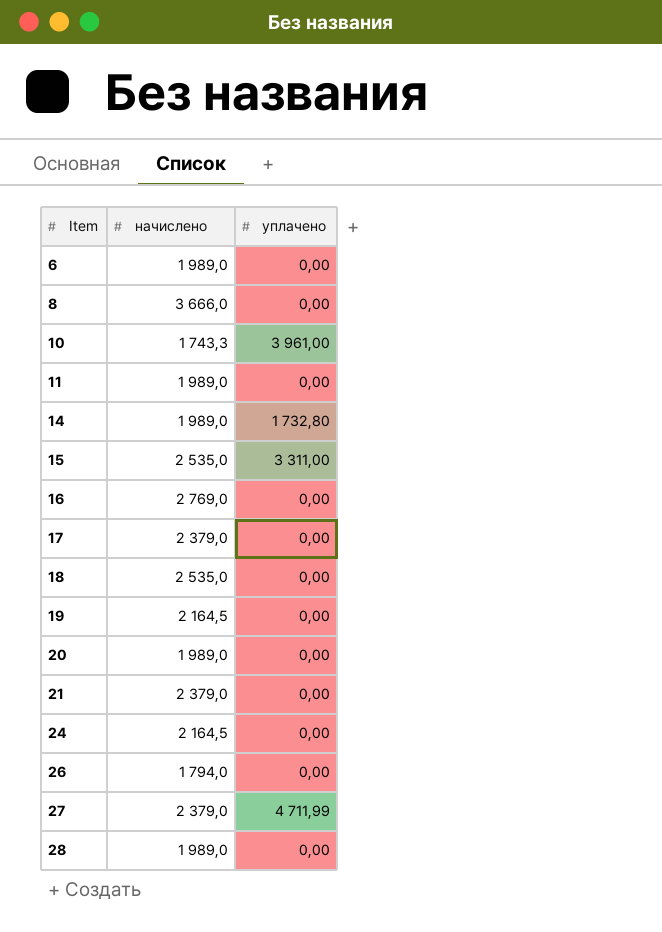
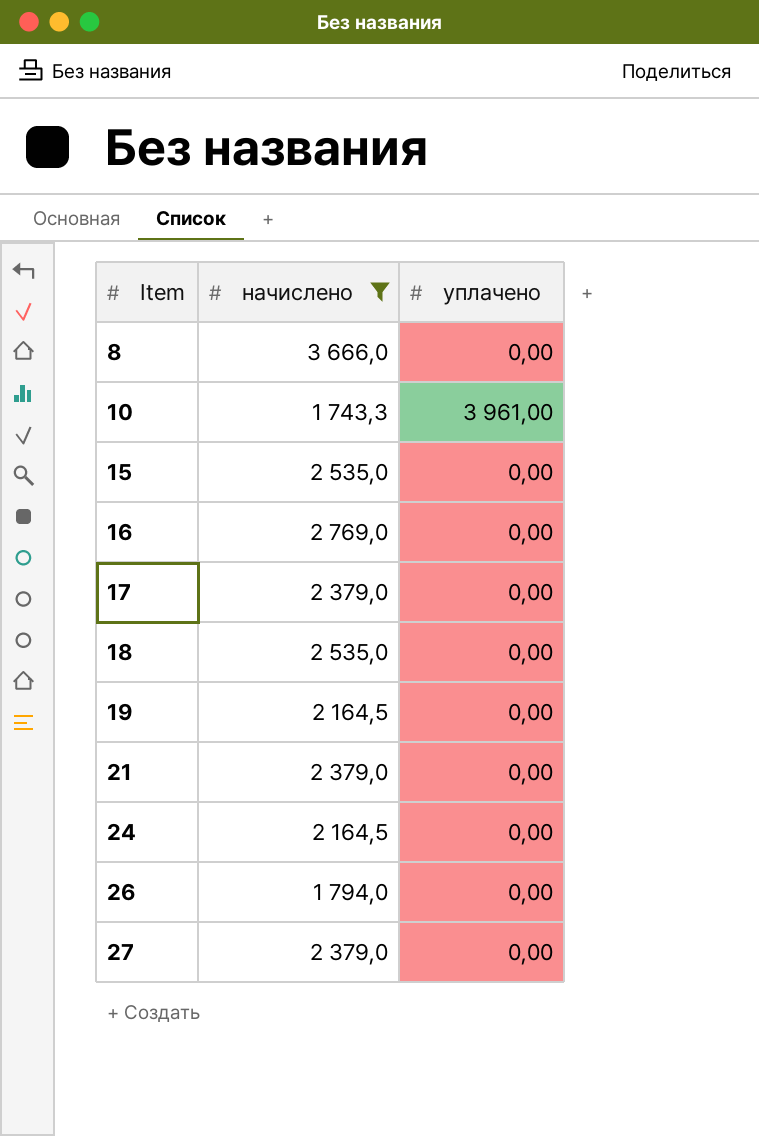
filter: none -> начислено != 1 989,0
15 | уплачено: 3 311,00 -> 0,00
27 | уплачено: 4 711,99 -> 0,00

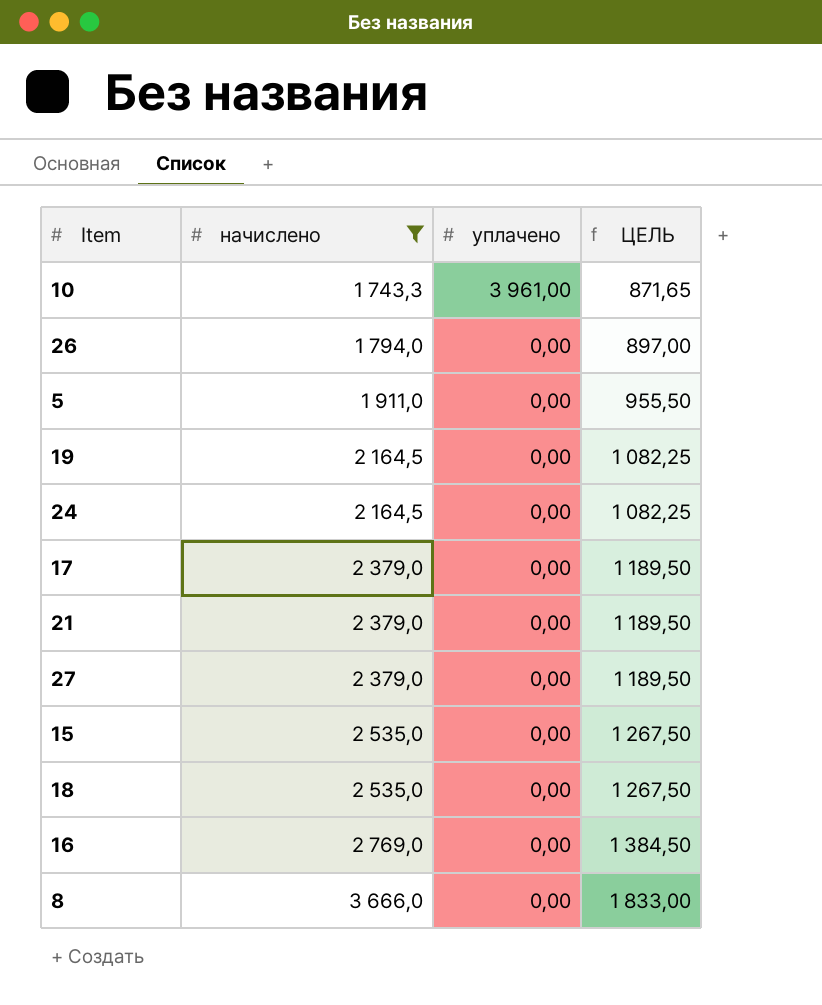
row order: Item ascending -> начислено ascending
column ЦЕЛЬ | formula: none -> [начислено] * 0,5
row 5: none -> 1 911,0 | 0,00 | 955,50

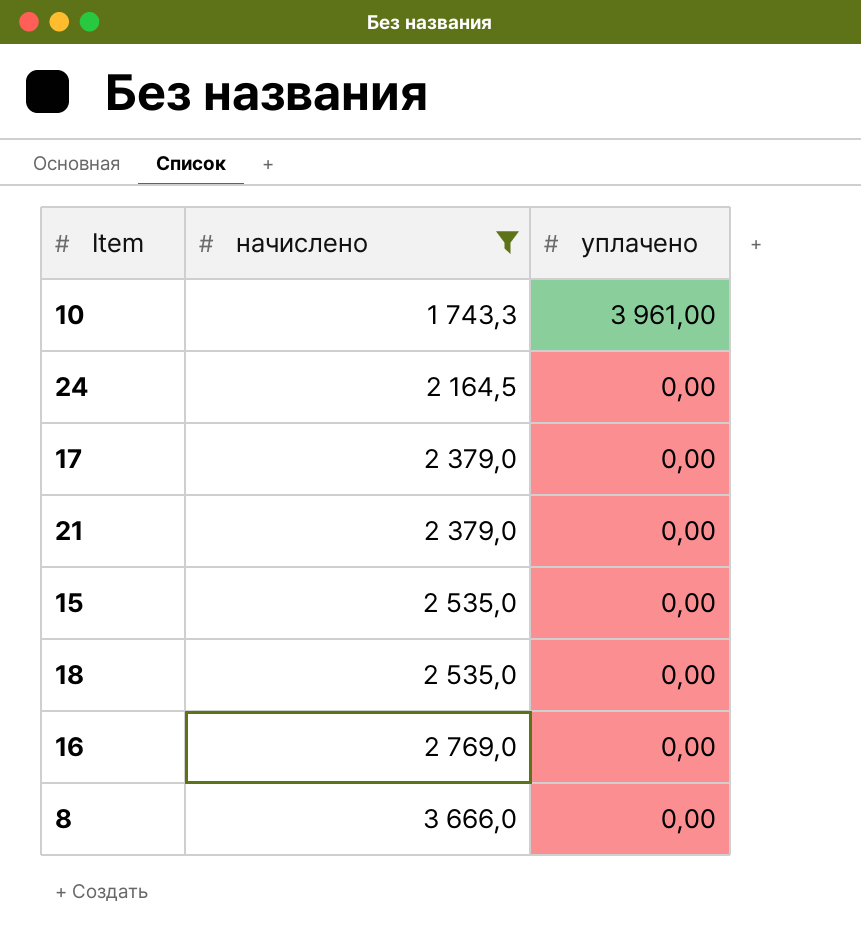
column ЦЕЛЬ | formula: [начислено] * 0,5 -> none
row 26: 1 794,0 | 0,00 | 897,00 -> none
row 5: 1 911,0 | 0,00 | 955,50 -> none
row 19: 2 164,5 | 0,00 | 1 082,25 -> none
row 27: 2 379,0 | 0,00 | 1 189,50 -> none

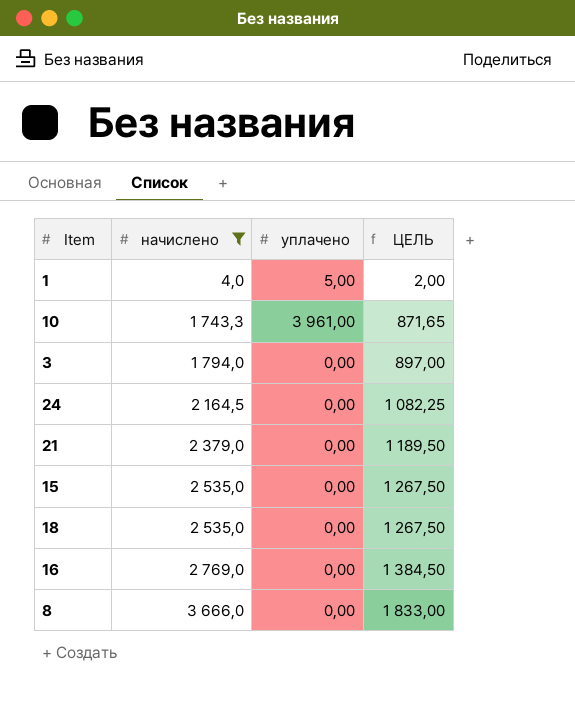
column ЦЕЛЬ | formula: none -> [начислено] * 0,5
row 17: 2 379,0 | 0,00 -> none
row 1: none -> 4,0 | 5,00 | 2,00
row 3: none -> 1 794,0 | 0,00 | 897,00

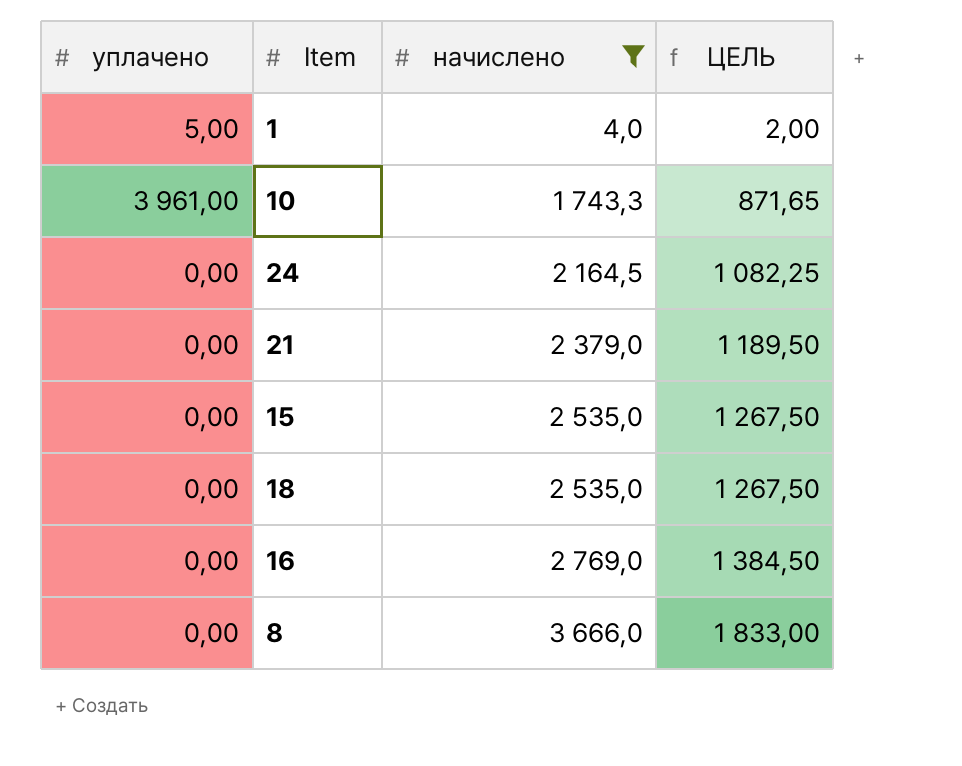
column уплачено | position: 3 -> 1
row 3: 1 794,0 | 0,00 | 897,00 -> none

